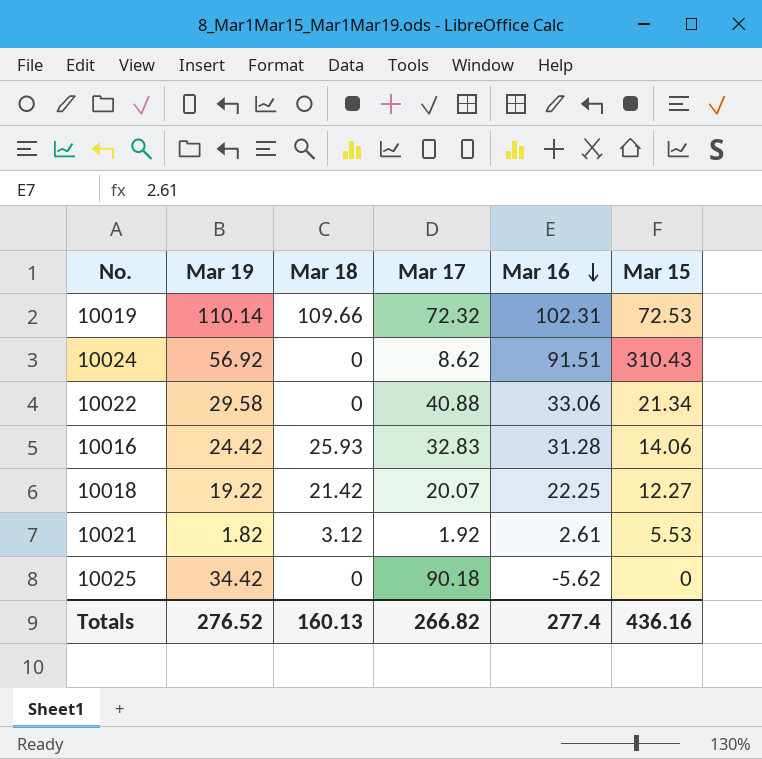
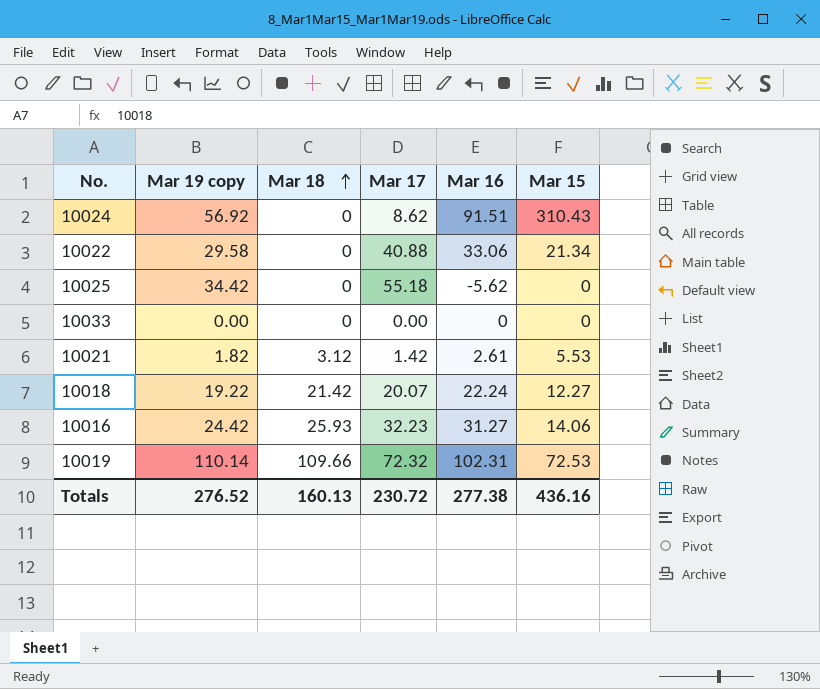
row order: Mar 16 descending -> Mar 18 ascending
column name: Mar 19 -> Mar 19 copy
10025 | Mar 17: 90.18 -> 55.18
row 10033: none -> 0.00 | 0 | 0.00 | 0 | 0
10021 | Mar 17: 1.92 -> 1.42
10018 | Mar 16: 22.25 -> 22.24
10016 | Mar 17: 32.83 -> 32.23
10016 | Mar 16: 31.28 -> 31.27
Totals | Mar 17: 266.82 -> 230.72
Totals | Mar 16: 277.4 -> 277.38

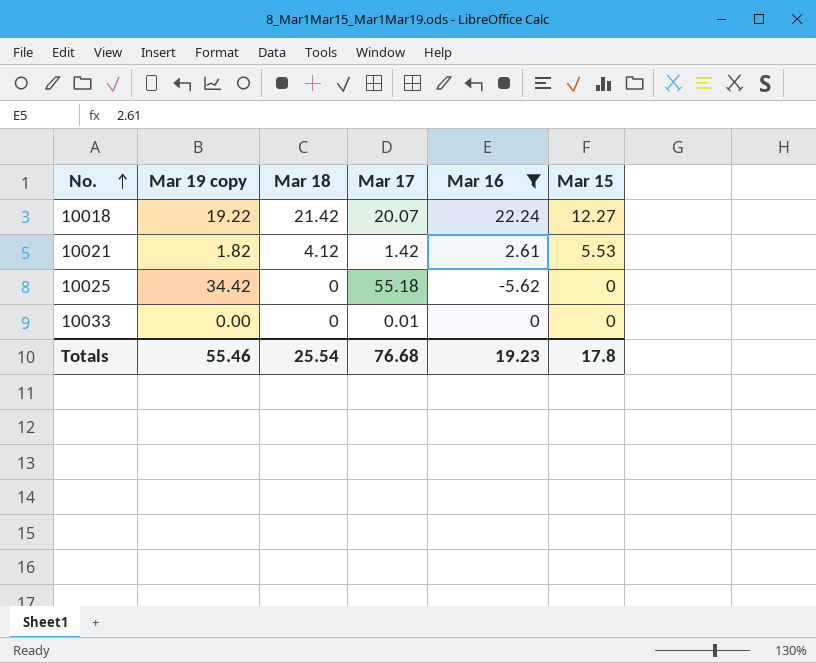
filter: none -> Mar 16 <= 22.24
row order: Mar 18 ascending -> No. ascending
10021 | Mar 18: 3.12 -> 4.12
10033 | Mar 17: 0.00 -> 0.01
Totals | Mar 19 copy: 276.52 -> 55.46
Totals | Mar 18: 160.13 -> 25.54
Totals | Mar 17: 230.72 -> 76.68
Totals | Mar 16: 277.38 -> 19.23
Totals | Mar 15: 436.16 -> 17.8

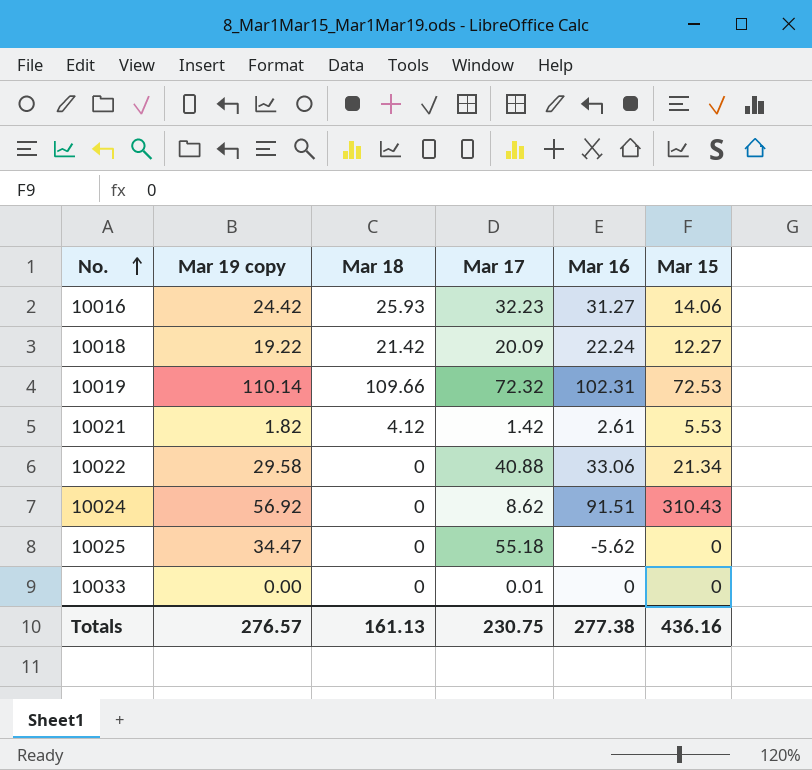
filter: Mar 16 <= 22.24 -> none
10018 | Mar 17: 20.07 -> 20.09
10025 | Mar 19 copy: 34.42 -> 34.47
Totals | Mar 19 copy: 55.46 -> 276.57
Totals | Mar 18: 25.54 -> 161.13
Totals | Mar 17: 76.68 -> 230.75
Totals | Mar 16: 19.23 -> 277.38
Totals | Mar 15: 17.8 -> 436.16

